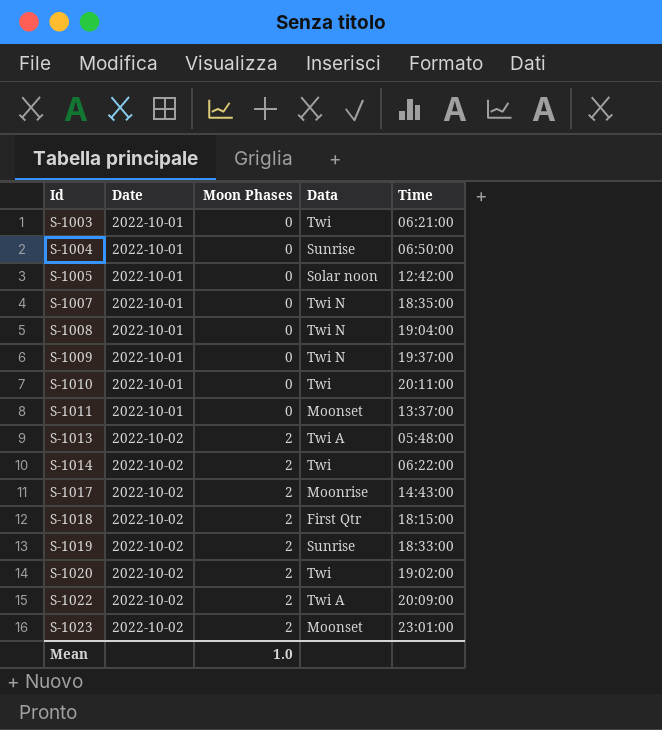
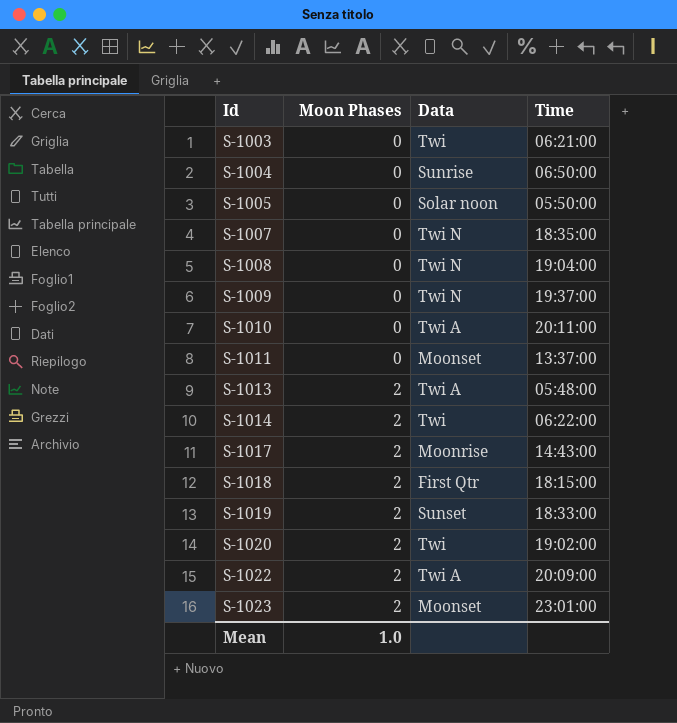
column Date | position: 2 -> none
S-1005 | Time: 12:42:00 -> 05:50:00
S-1010 | Data: Twi -> Twi A
S-1019 | Data: Sunrise -> Sunset

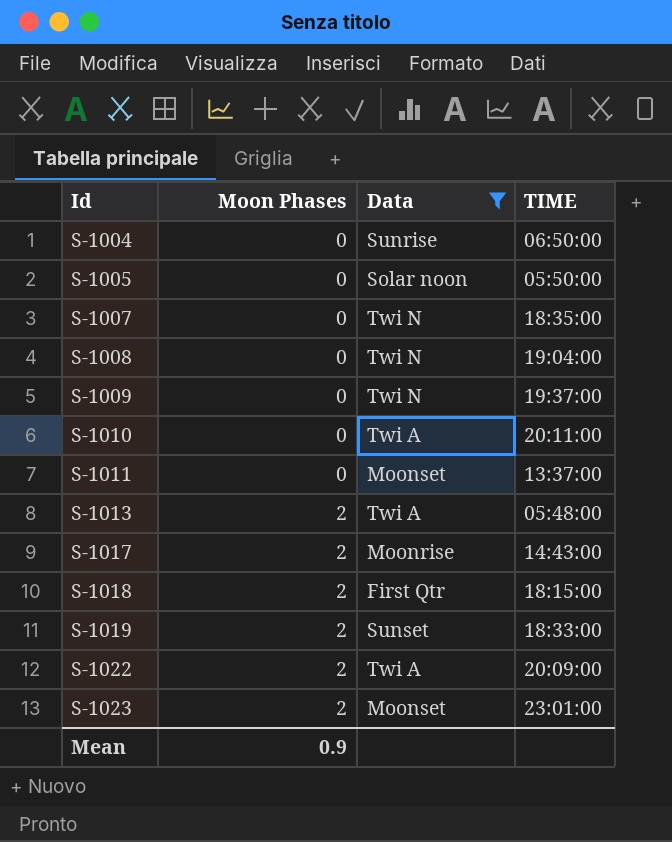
filter: none -> Data != Twi
column name: Time -> TIME
Mean | Moon Phases: 1.0 -> 0.9

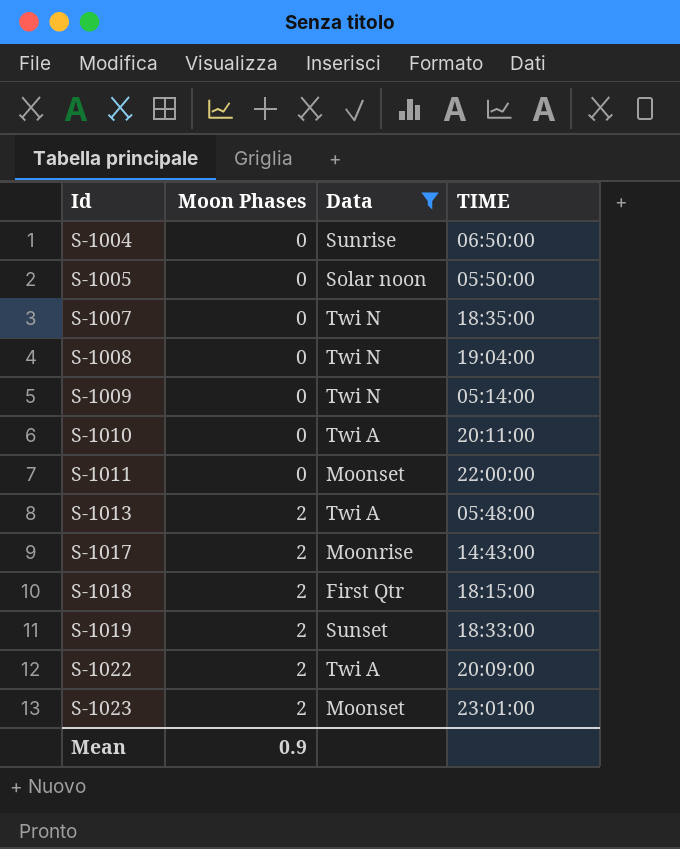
S-1009 | TIME: 19:37:00 -> 05:14:00
S-1011 | TIME: 13:37:00 -> 22:00:00

